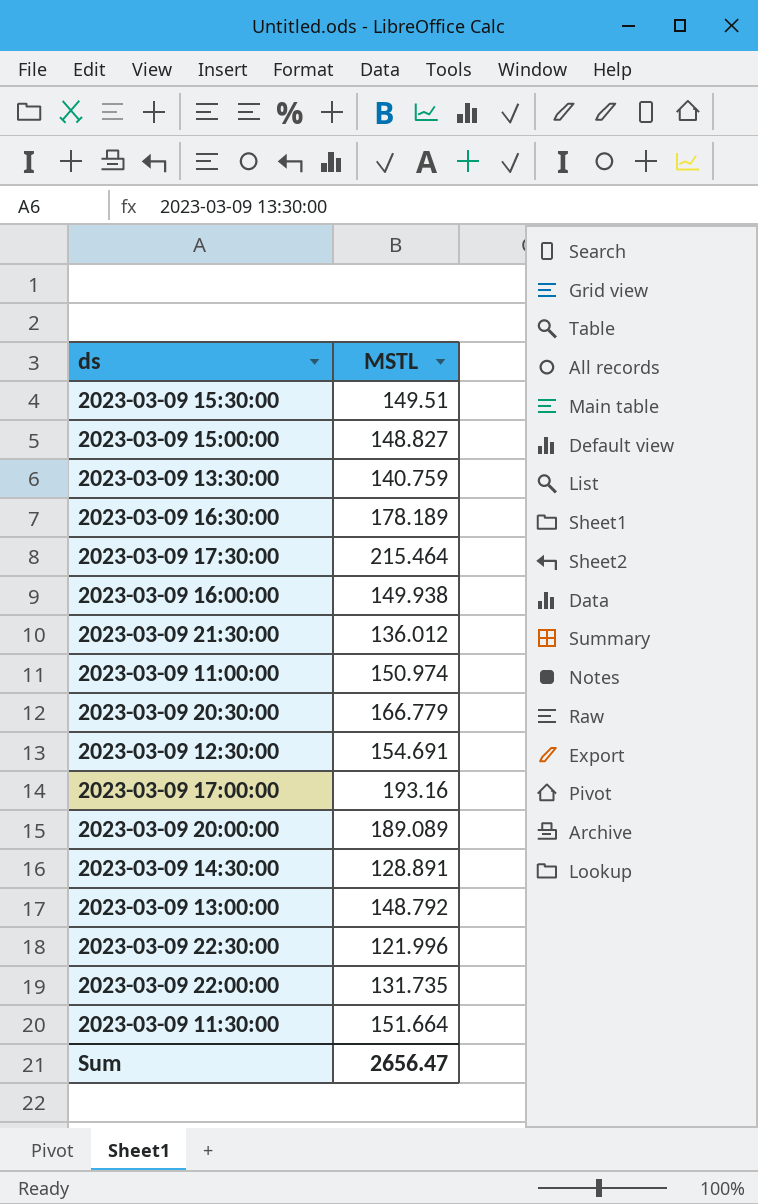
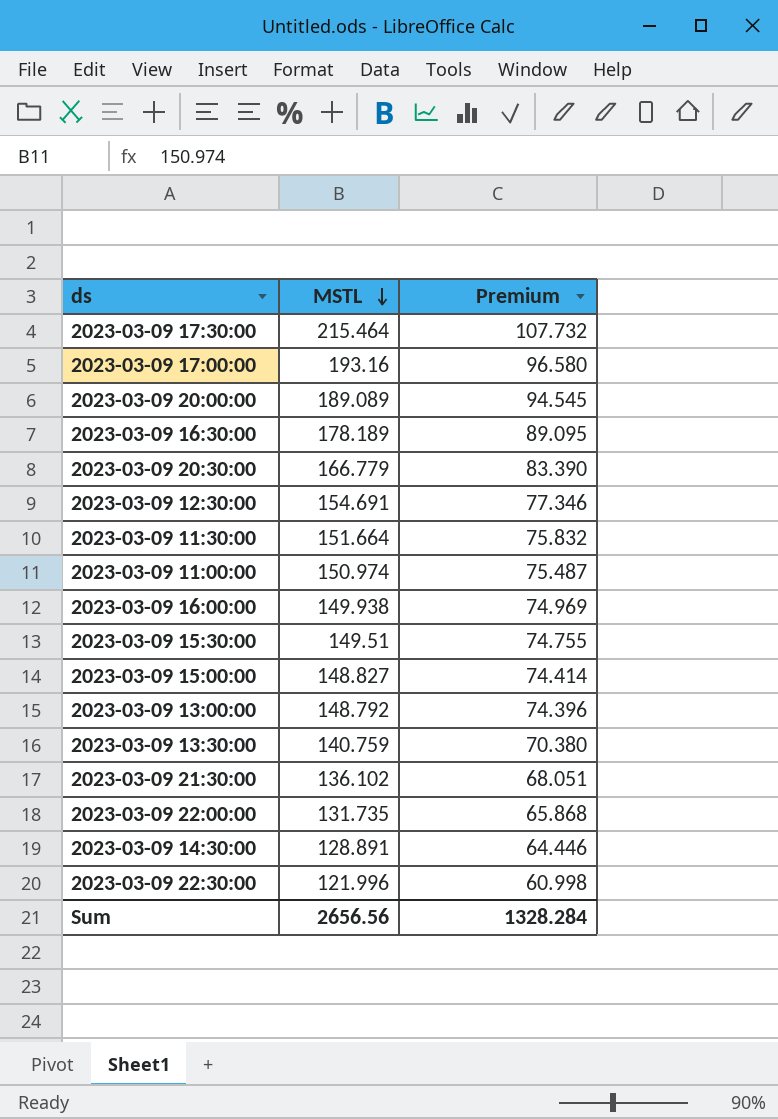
row order: none -> MSTL descending
column Premium | formula: none -> [MSTL] * 0.5
2023-03-09 21:30:00 | MSTL: 136.012 -> 136.102
Sum | MSTL: 2656.47 -> 2656.56

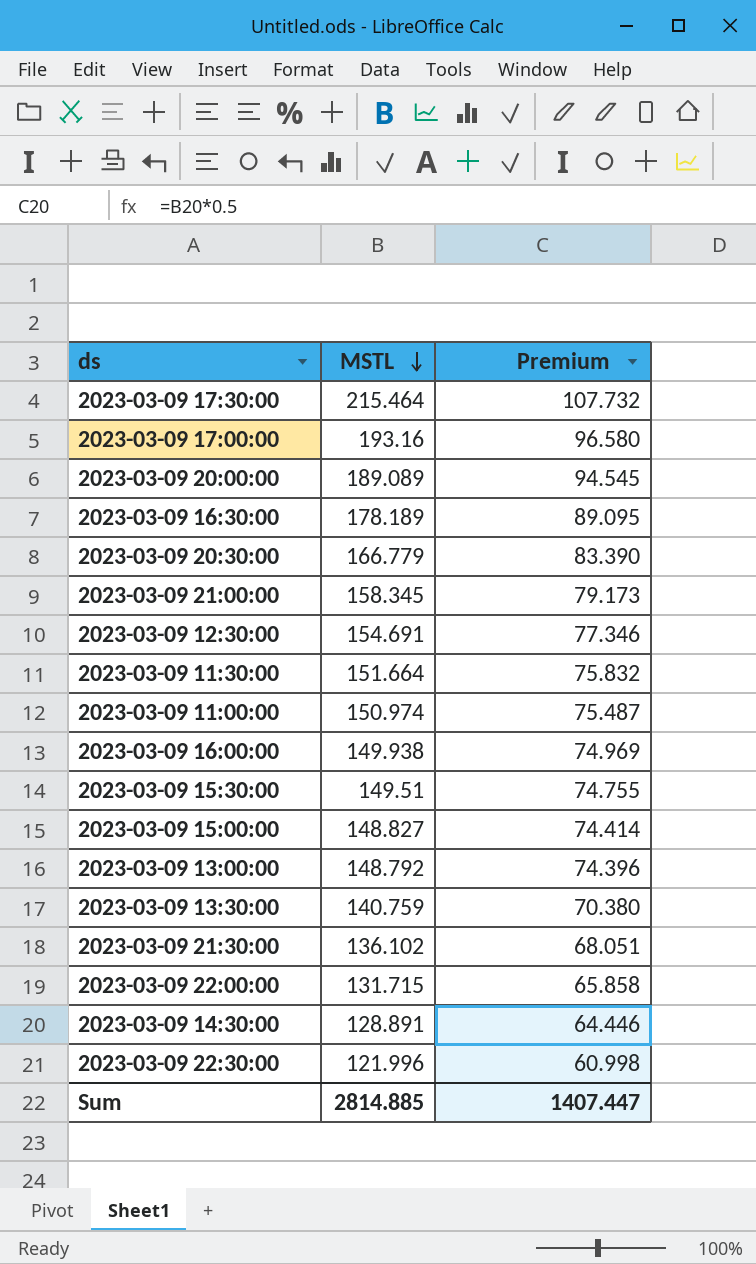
row 2023-03-09 21:00:00: none -> 158.345 | 79.173
2023-03-09 22:00:00 | MSTL: 131.735 -> 131.715
2023-03-09 22:00:00 | Premium: 65.868 -> 65.858
Sum | MSTL: 2656.56 -> 2814.885
Sum | Premium: 1328.284 -> 1407.447

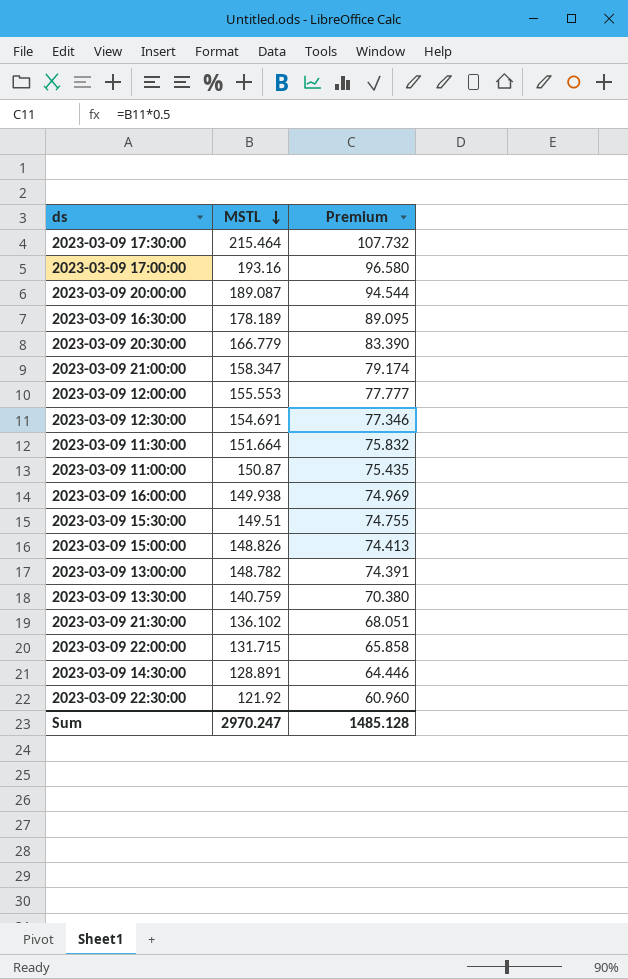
2023-03-09 20:00:00 | MSTL: 189.089 -> 189.087
2023-03-09 20:00:00 | Premium: 94.545 -> 94.544
2023-03-09 21:00:00 | MSTL: 158.345 -> 158.347
2023-03-09 21:00:00 | Premium: 79.173 -> 79.174
row 2023-03-09 12:00:00: none -> 155.553 | 77.777
2023-03-09 11:00:00 | MSTL: 150.974 -> 150.87
2023-03-09 11:00:00 | Premium: 75.487 -> 75.435
2023-03-09 15:00:00 | MSTL: 148.827 -> 148.826
2023-03-09 15:00:00 | Premium: 74.414 -> 74.413
2023-03-09 13:00:00 | MSTL: 148.792 -> 148.782
2023-03-09 13:00:00 | Premium: 74.396 -> 74.391
2023-03-09 22:30:00 | MSTL: 121.996 -> 121.92
2023-03-09 22:30:00 | Premium: 60.998 -> 60.960
Sum | MSTL: 2814.885 -> 2970.247
Sum | Premium: 1407.447 -> 1485.128

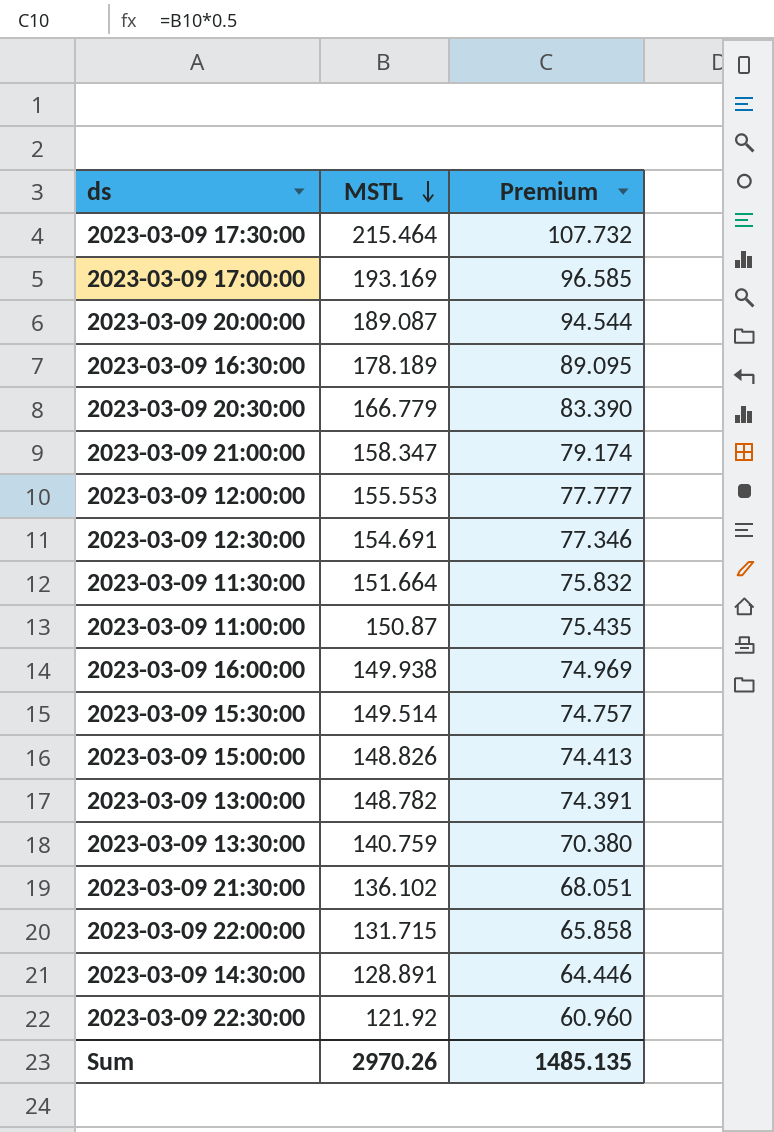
2023-03-09 17:00:00 | MSTL: 193.16 -> 193.169
2023-03-09 17:00:00 | Premium: 96.580 -> 96.585
2023-03-09 15:30:00 | MSTL: 149.51 -> 149.514
2023-03-09 15:30:00 | Premium: 74.755 -> 74.757
Sum | MSTL: 2970.247 -> 2970.26
Sum | Premium: 1485.128 -> 1485.135

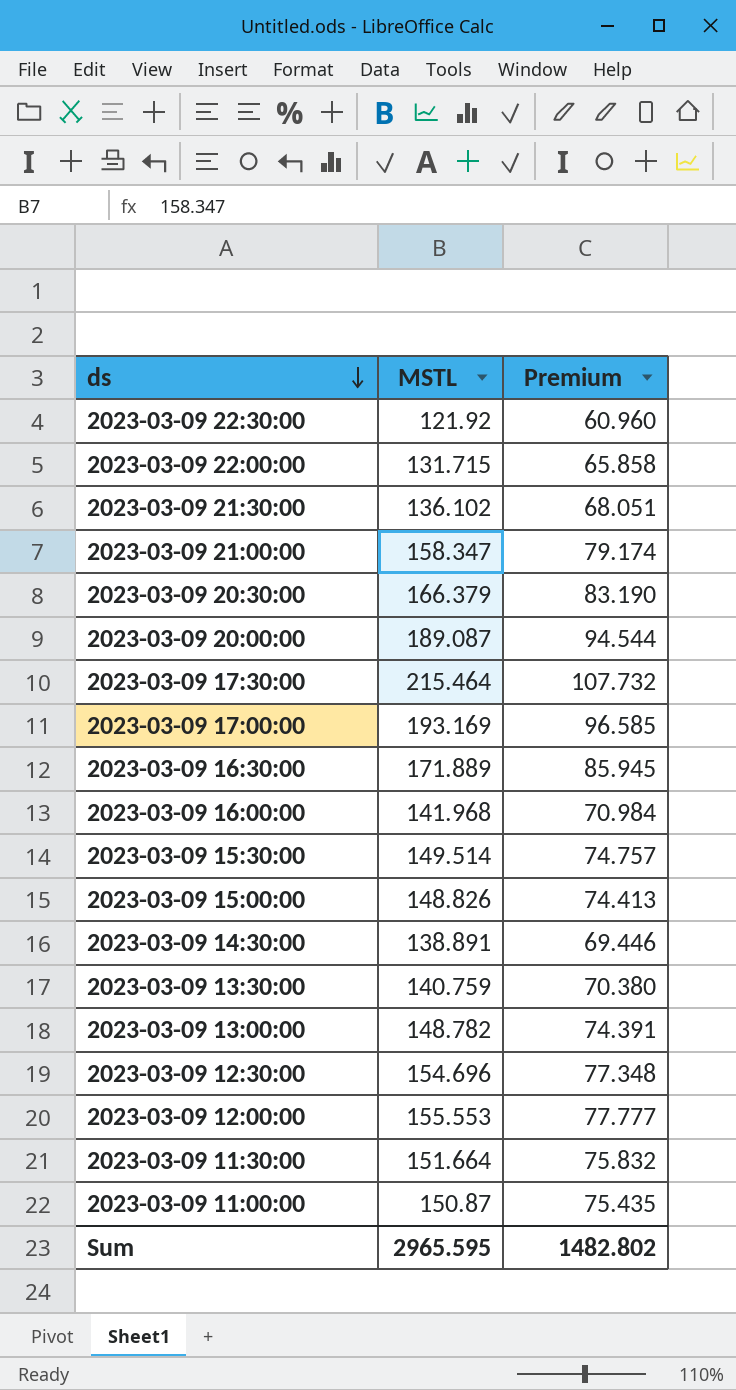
row order: MSTL descending -> ds descending
2023-03-09 20:30:00 | MSTL: 166.779 -> 166.379
2023-03-09 20:30:00 | Premium: 83.390 -> 83.190
2023-03-09 16:30:00 | MSTL: 178.189 -> 171.889
2023-03-09 16:30:00 | Premium: 89.095 -> 85.945
2023-03-09 16:00:00 | MSTL: 149.938 -> 141.968
2023-03-09 16:00:00 | Premium: 74.969 -> 70.984
2023-03-09 14:30:00 | MSTL: 128.891 -> 138.891
2023-03-09 14:30:00 | Premium: 64.446 -> 69.446
2023-03-09 12:30:00 | MSTL: 154.691 -> 154.696
2023-03-09 12:30:00 | Premium: 77.346 -> 77.348
Sum | MSTL: 2970.26 -> 2965.595
Sum | Premium: 1485.135 -> 1482.802

